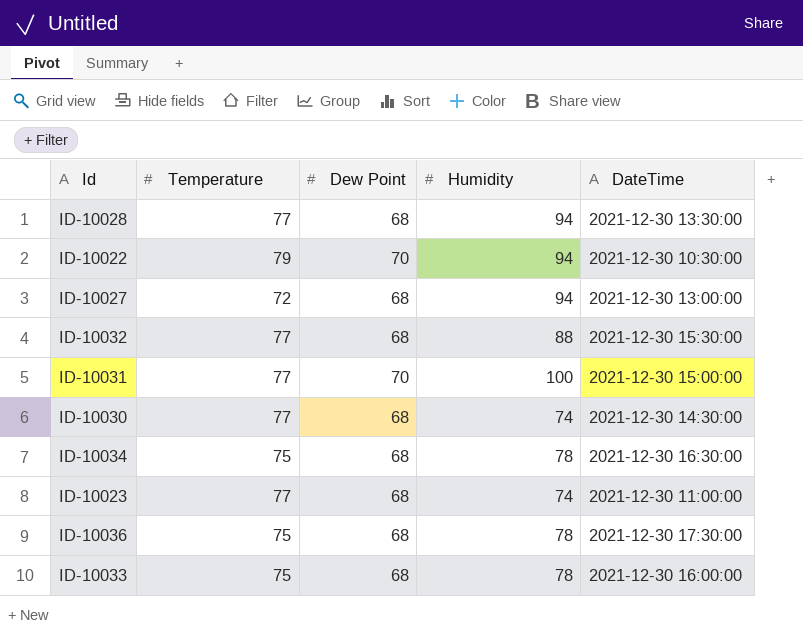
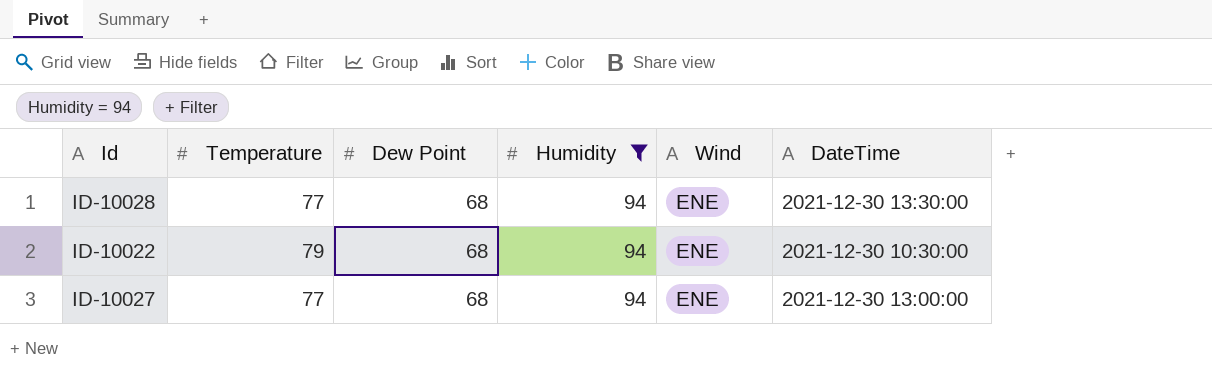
filter: none -> Humidity = 94
column Wind | position: none -> 5
ID-10022 | Dew Point: 70 -> 68
ID-10027 | Temperature: 72 -> 77

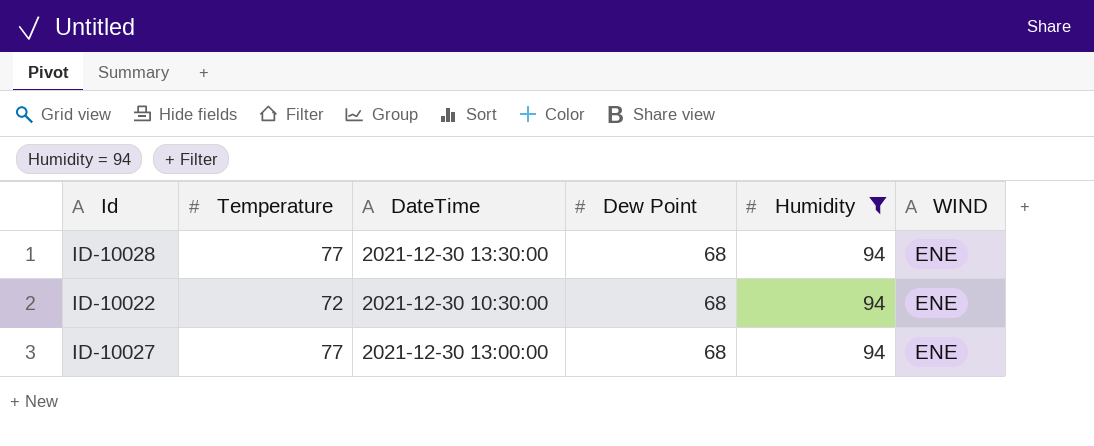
column DateTime | position: 6 -> 3
column name: Wind -> WIND
ID-10022 | Temperature: 79 -> 72

